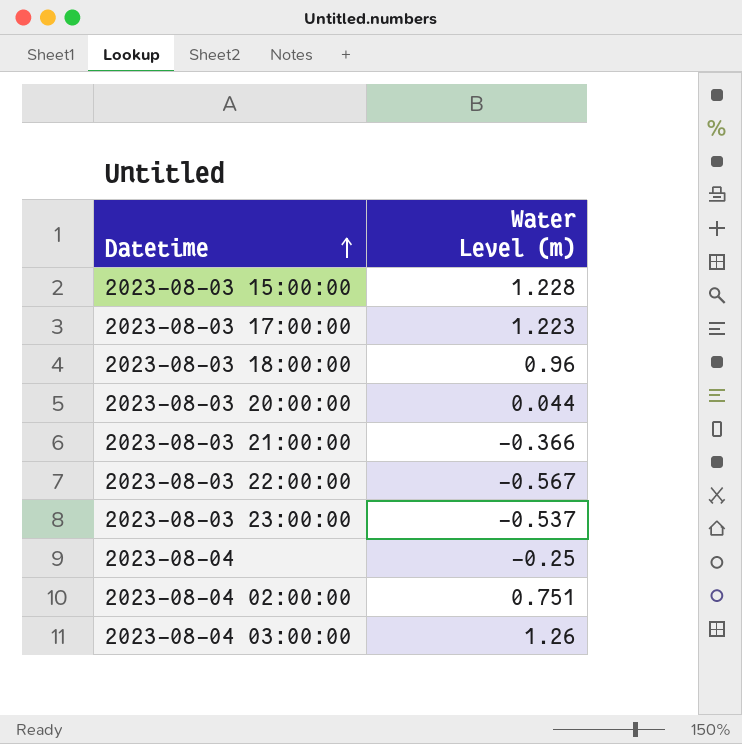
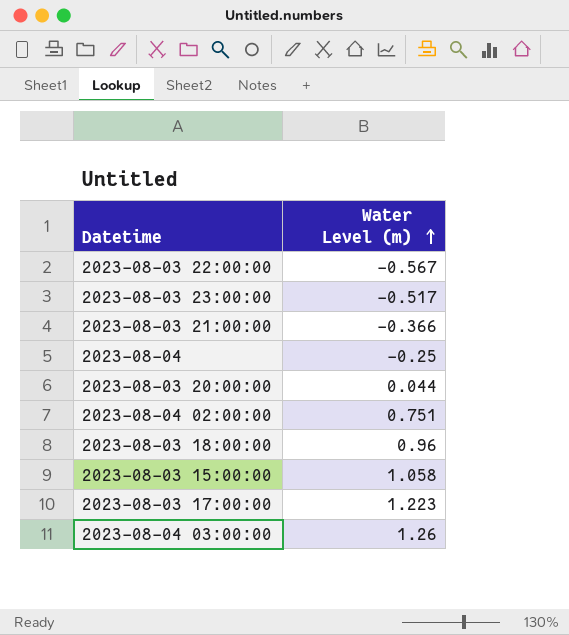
row order: Datetime ascending -> Water Level (m) ascending
2023-08-03 23:00:00 | Water Level (m): -0.537 -> -0.517
2023-08-03 15:00:00 | Water Level (m): 1.228 -> 1.058

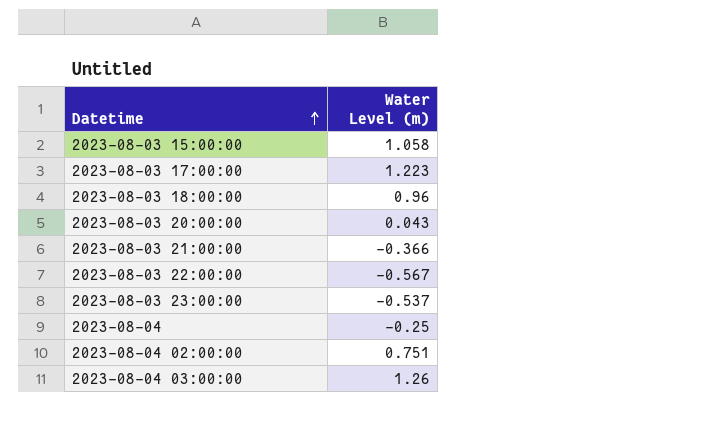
row order: Water Level (m) ascending -> Datetime ascending
2023-08-03 20:00:00 | Water Level (m): 0.044 -> 0.043
2023-08-03 23:00:00 | Water Level (m): -0.517 -> -0.537

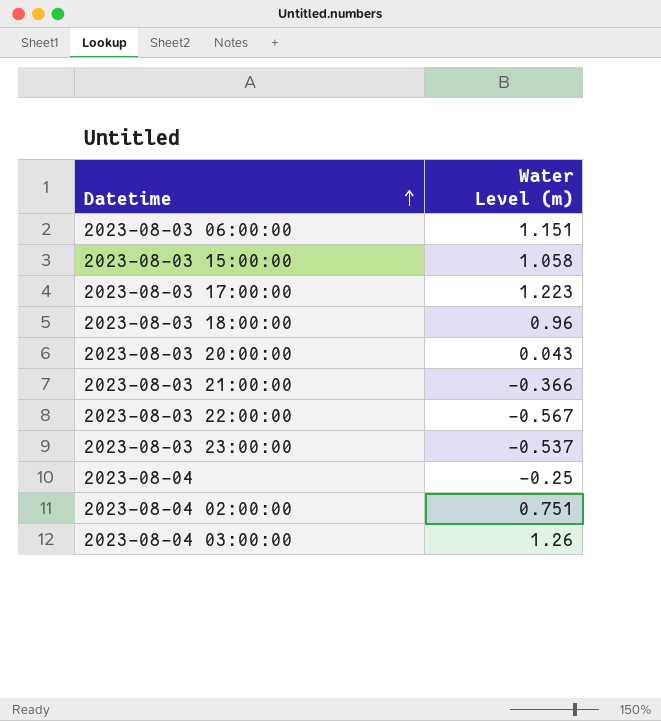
row 2023-08-03 06:00:00: none -> 1.151

